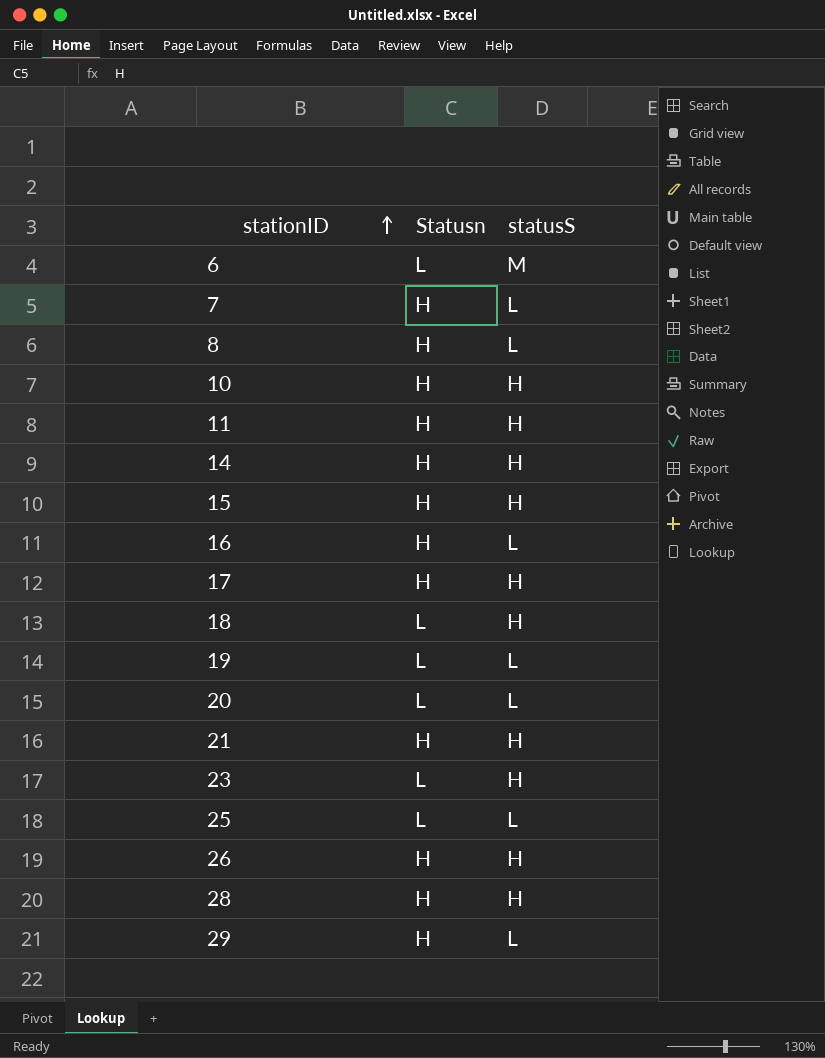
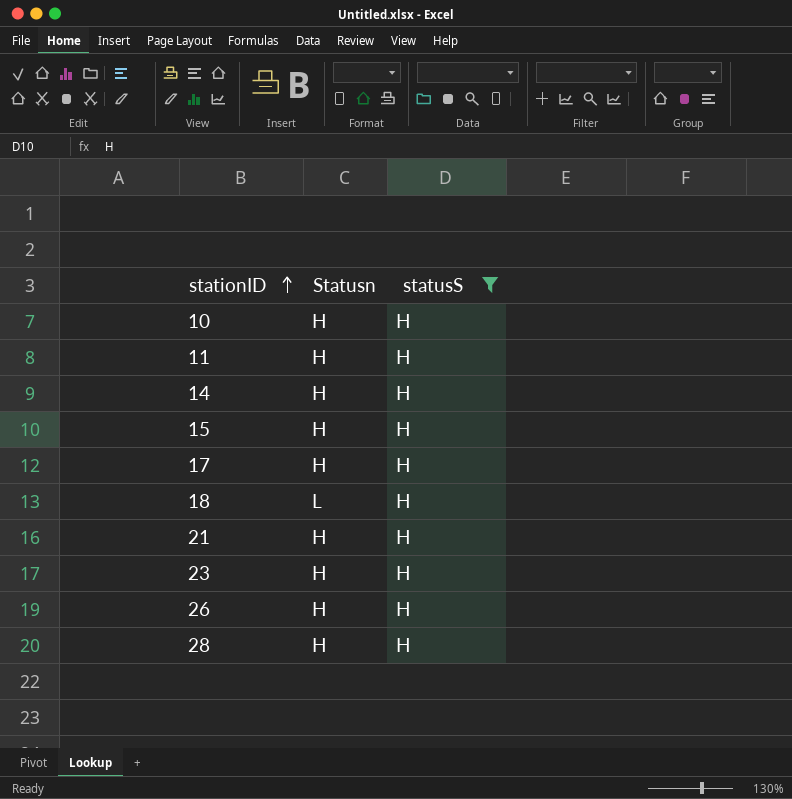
filter: none -> statusS = H
23 | Statusn: L -> H

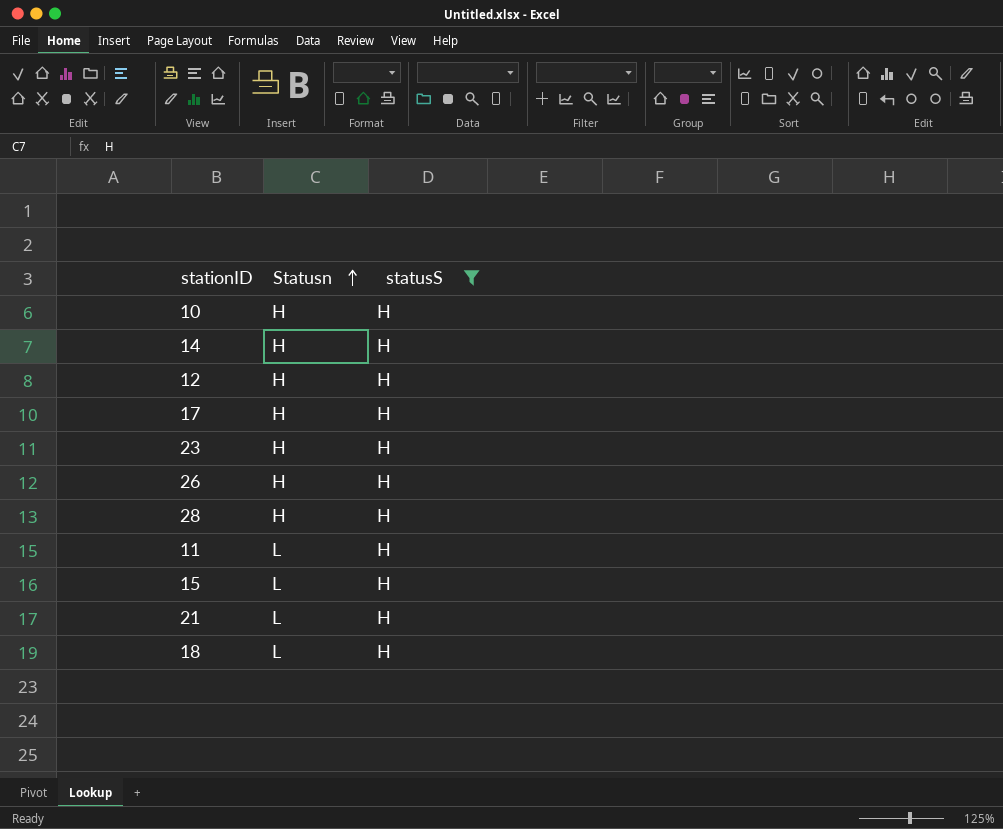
row order: stationID ascending -> Statusn ascending
row 12: none -> H | H
11 | Statusn: H -> L
15 | Statusn: H -> L
21 | Statusn: H -> L

